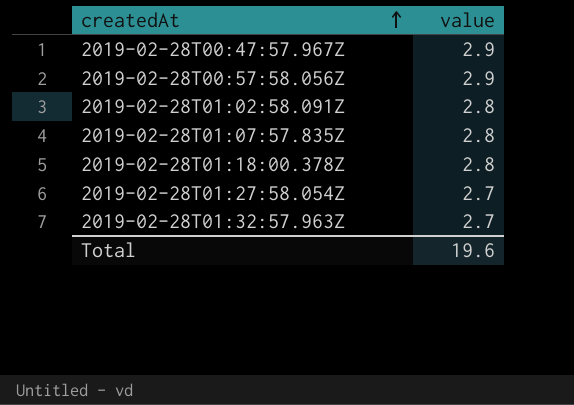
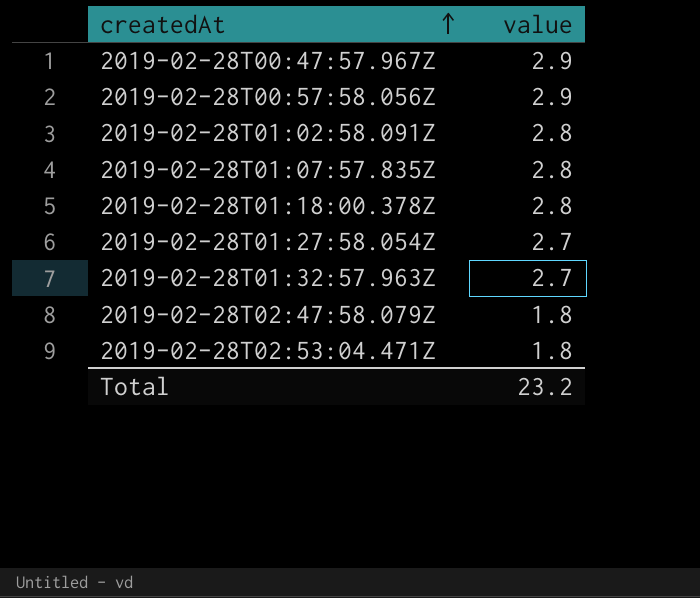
row 2019-02-28T02:47:58.079Z: none -> 1.8
row 2019-02-28T02:53:04.471Z: none -> 1.8
Total | value: 19.6 -> 23.2

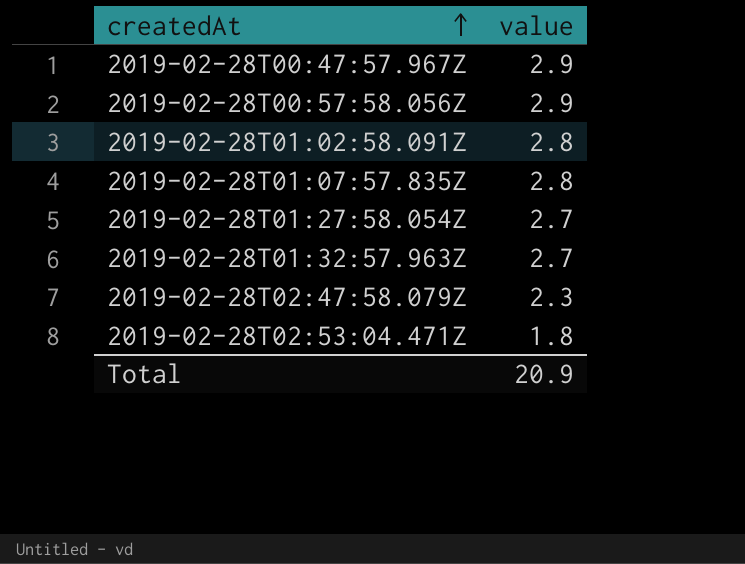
row 2019-02-28T01:18:00.378Z: 2.8 -> none
2019-02-28T02:47:58.079Z | value: 1.8 -> 2.3
Total | value: 23.2 -> 20.9

